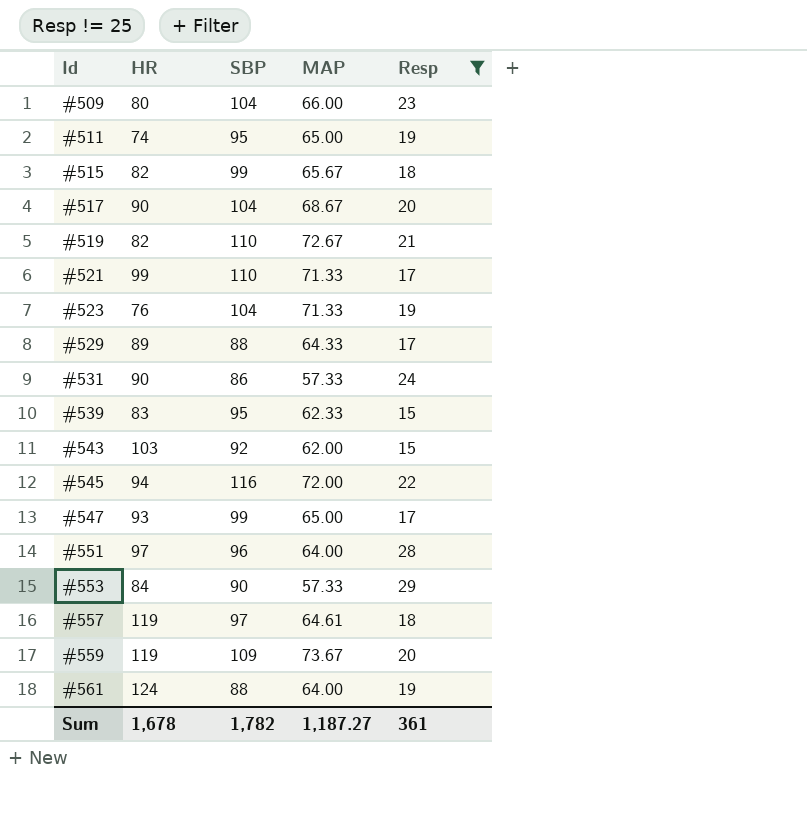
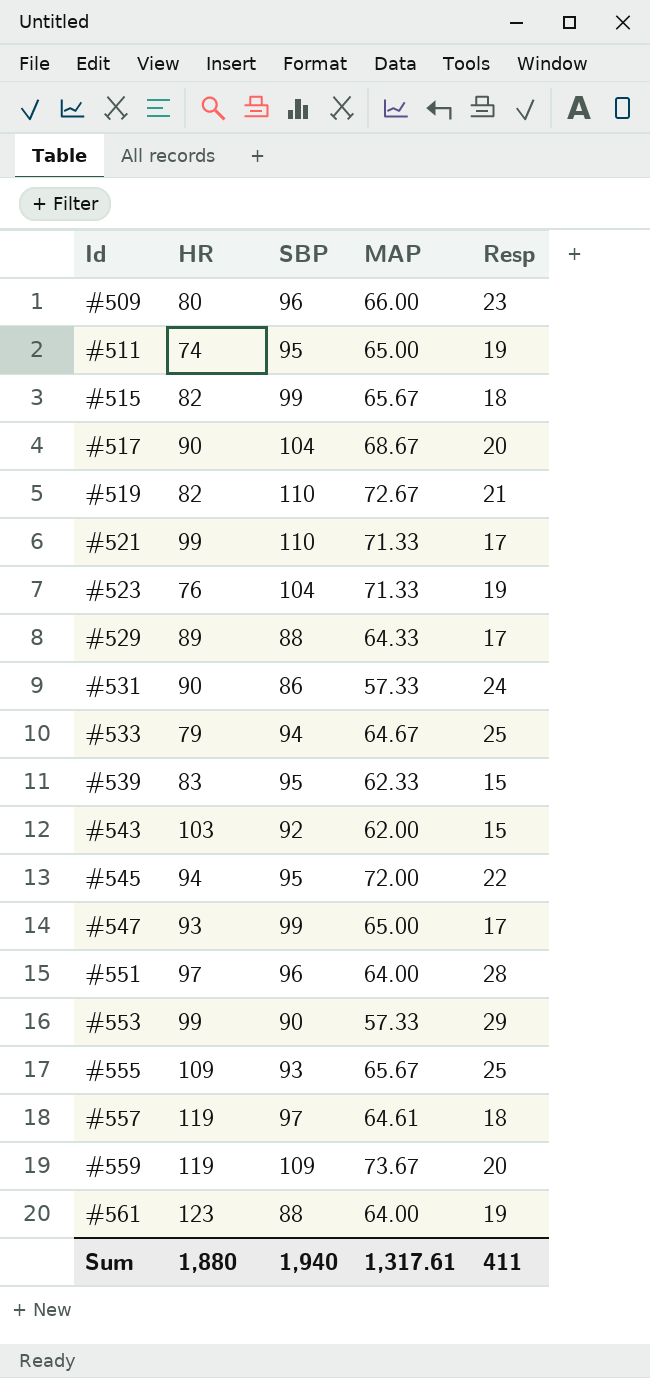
filter: Resp != 25 -> none
#509 | SBP: 104 -> 96
#545 | SBP: 116 -> 95
#553 | HR: 84 -> 99
#561 | HR: 124 -> 123
Sum | HR: 1,678 -> 1,880
Sum | SBP: 1,782 -> 1,940
Sum | MAP: 1,187.27 -> 1,317.61
Sum | Resp: 361 -> 411

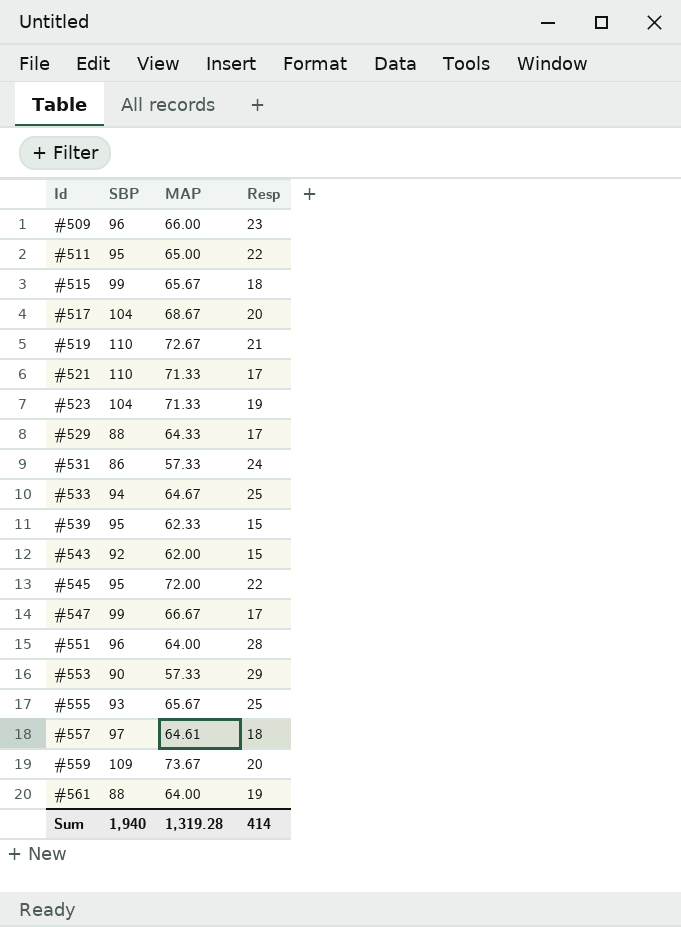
column HR | position: 2 -> none
#511 | Resp: 19 -> 22
#547 | MAP: 65.00 -> 66.67
Sum | MAP: 1,317.61 -> 1,319.28
Sum | Resp: 411 -> 414

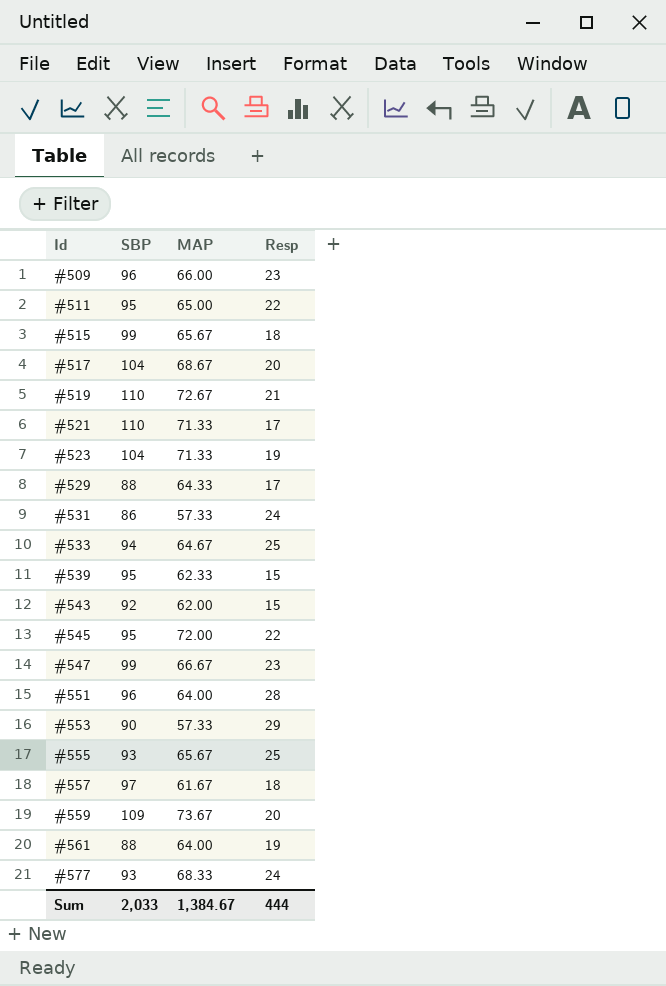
#547 | Resp: 17 -> 23
#557 | MAP: 64.61 -> 61.67
row #577: none -> 93 | 68.33 | 24
Sum | SBP: 1,940 -> 2,033
Sum | MAP: 1,319.28 -> 1,384.67
Sum | Resp: 414 -> 444

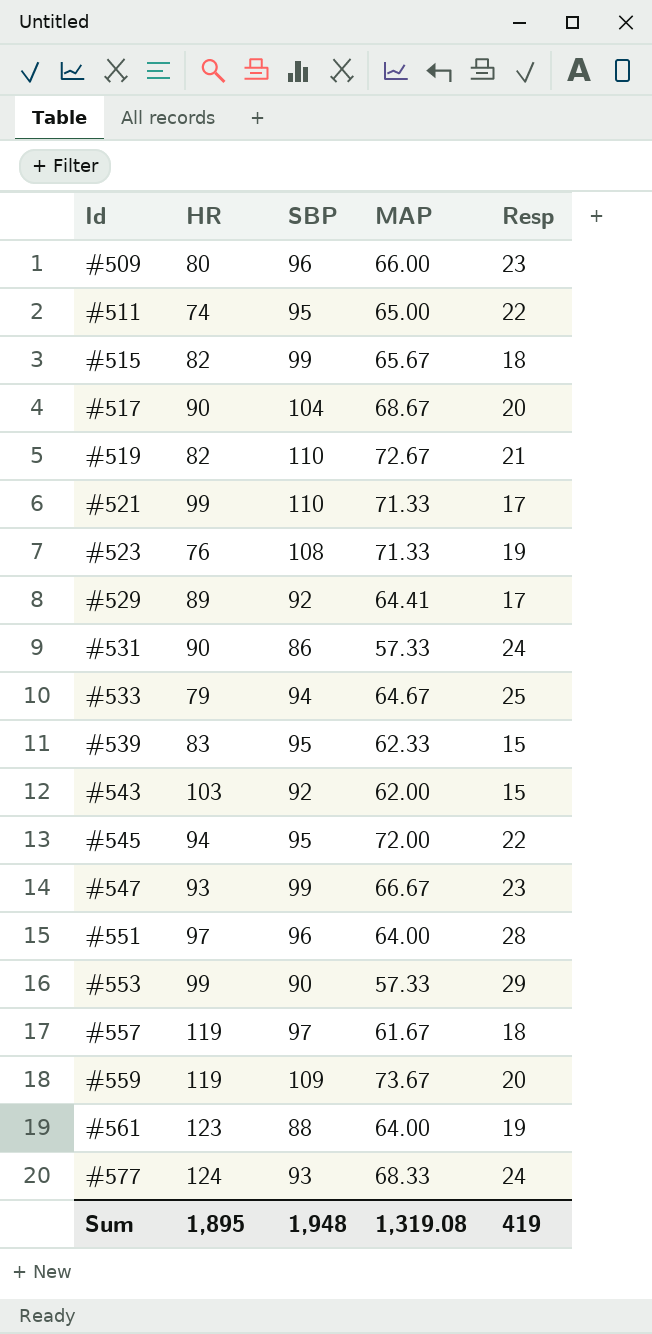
column HR | position: none -> 2
row #555: 93 | 65.67 | 25 -> none
#523 | SBP: 104 -> 108
#529 | SBP: 88 -> 92
#529 | MAP: 64.33 -> 64.41
Sum | SBP: 2,033 -> 1,948
Sum | MAP: 1,384.67 -> 1,319.08
Sum | Resp: 444 -> 419

